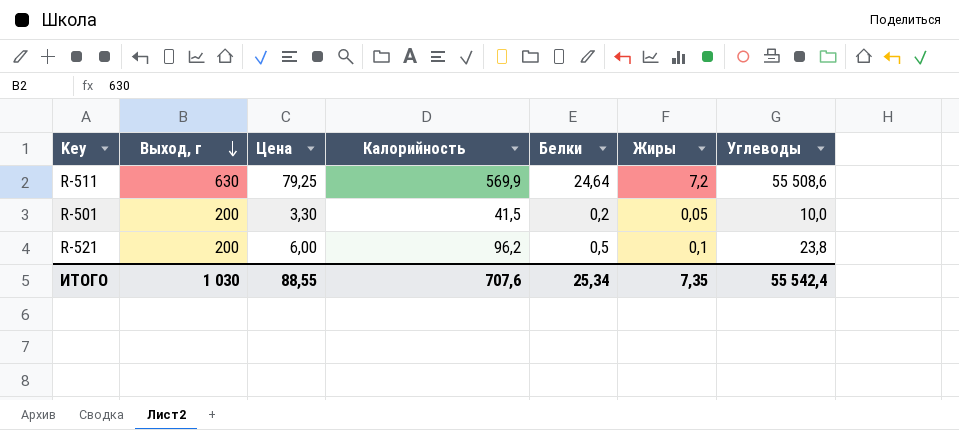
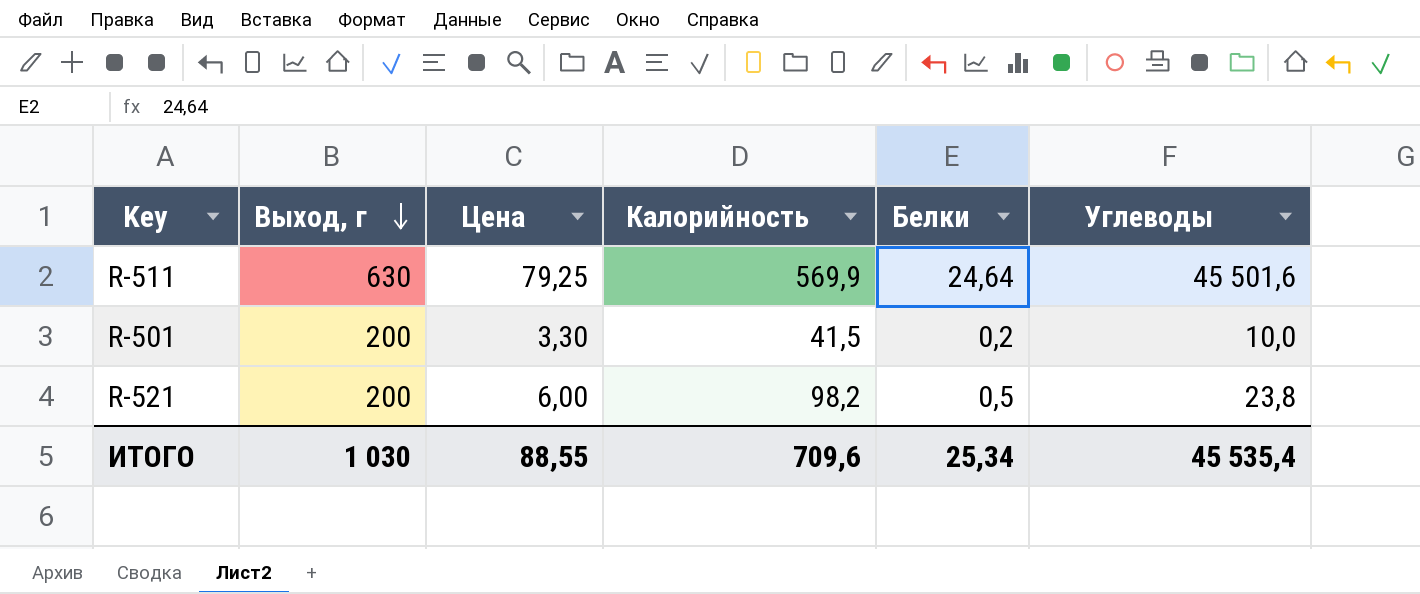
column Жиры | position: 6 -> none
R-511 | Углеводы: 55 508,6 -> 45 501,6
R-521 | Калорийность: 96,2 -> 98,2
ИТОГО | Калорийность: 707,6 -> 709,6
ИТОГО | Углеводы: 55 542,4 -> 45 535,4

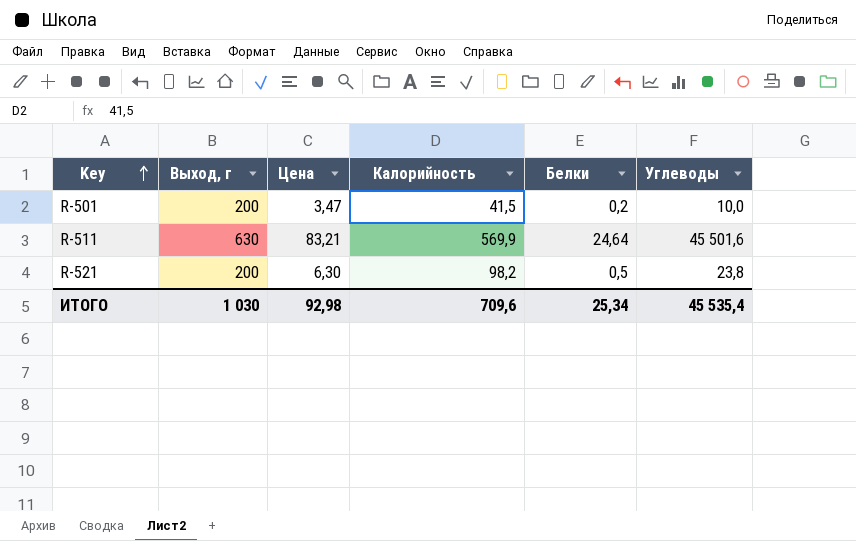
row order: Выход, г descending -> Key ascending
R-501 | Цена: 3,30 -> 3,47
R-511 | Цена: 79,25 -> 83,21
R-521 | Цена: 6,00 -> 6,30
ИТОГО | Цена: 88,55 -> 92,98

